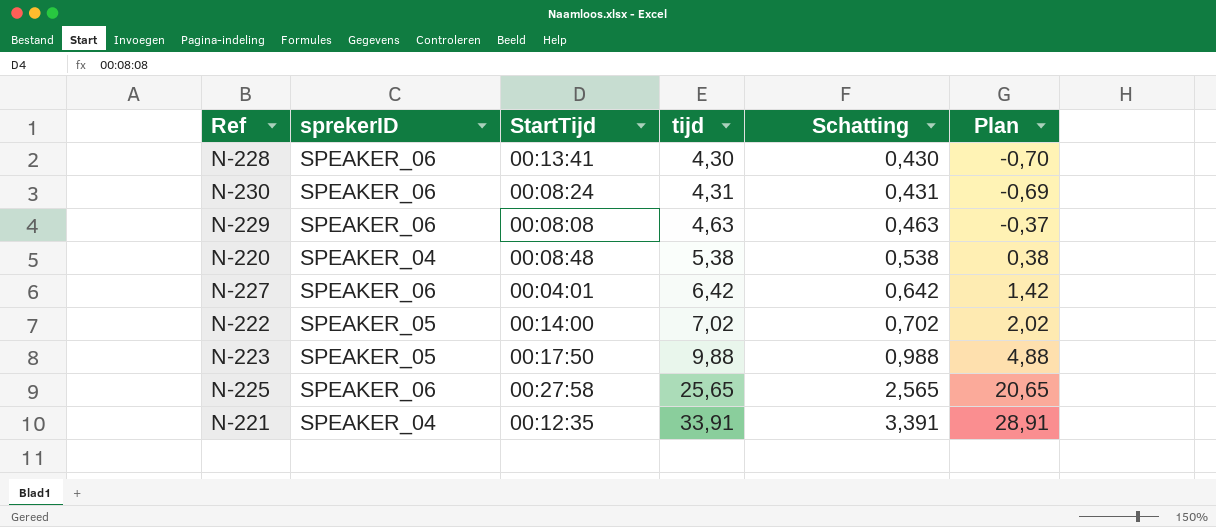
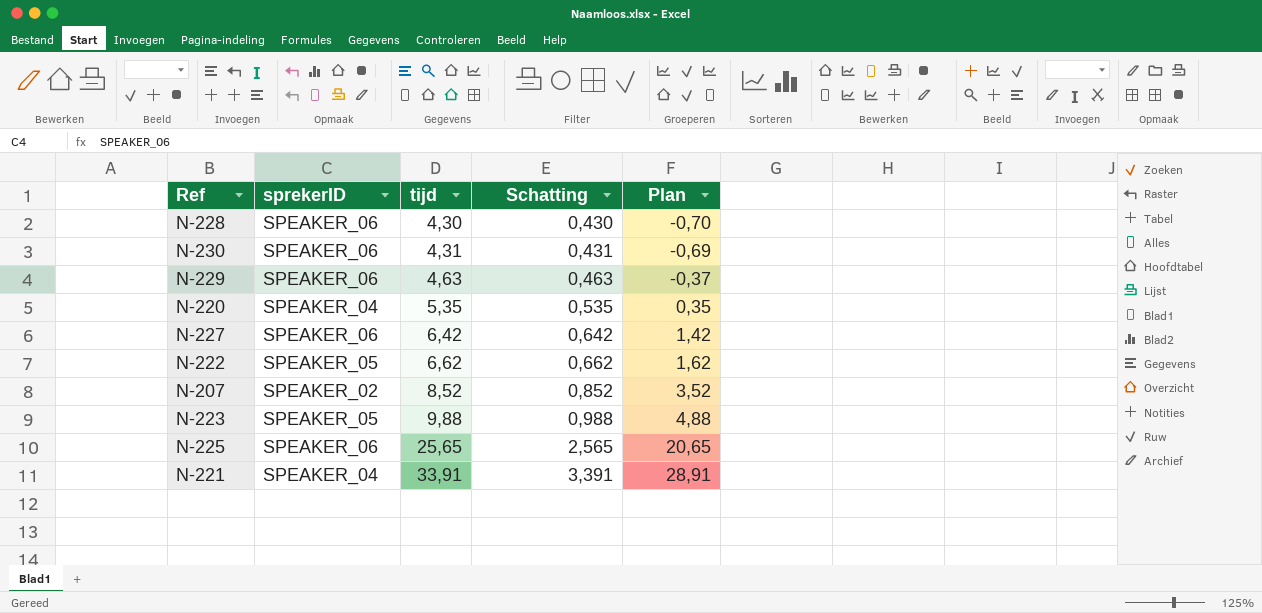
column StartTijd | position: 3 -> none
N-220 | tijd: 5,38 -> 5,35
N-220 | Schatting: 0,538 -> 0,535
N-220 | Plan: 0,38 -> 0,35
N-222 | tijd: 7,02 -> 6,62
N-222 | Schatting: 0,702 -> 0,662
N-222 | Plan: 2,02 -> 1,62
row N-207: none -> SPEAKER_02 | 8,52 | 0,852 | 3,52

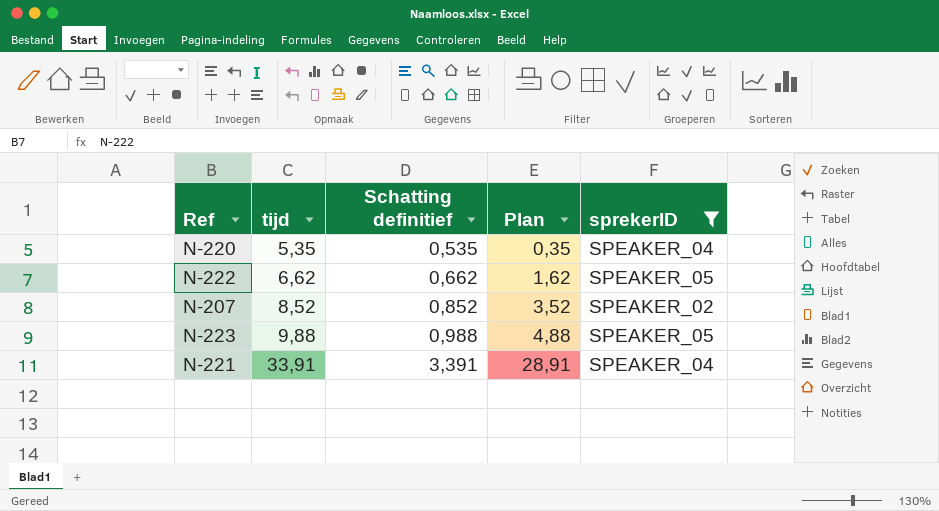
filter: none -> sprekerID != SPEAKER_06
column name: Schatting -> Schatting definitief
column sprekerID | position: 2 -> 5

